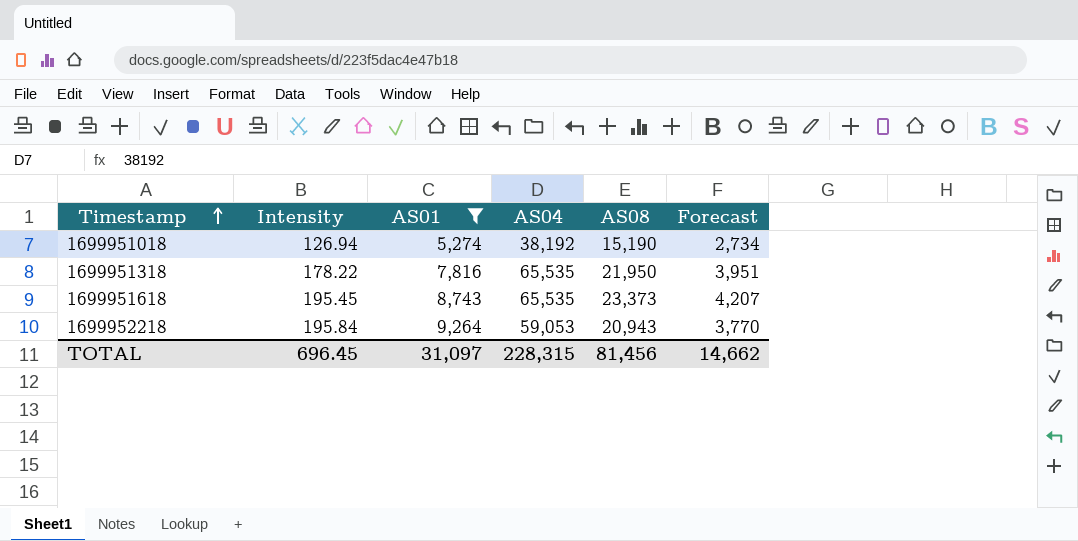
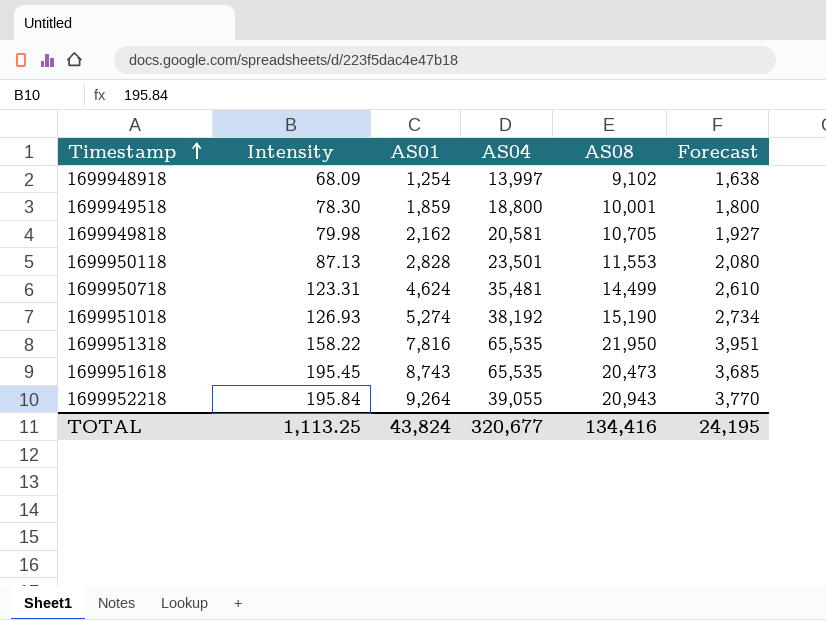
filter: AS01 >= 5,274 -> none
1699951018 | Intensity: 126.94 -> 126.93
1699951318 | Intensity: 178.22 -> 158.22
1699951618 | AS08: 23,373 -> 20,473
1699951618 | Forecast: 4,207 -> 3,685
1699952218 | AS04: 59,053 -> 39,055
TOTAL | Intensity: 696.45 -> 1,113.25
TOTAL | AS01: 31,097 -> 43,824
TOTAL | AS04: 228,315 -> 320,677
TOTAL | AS08: 81,456 -> 134,416
TOTAL | Forecast: 14,662 -> 24,195

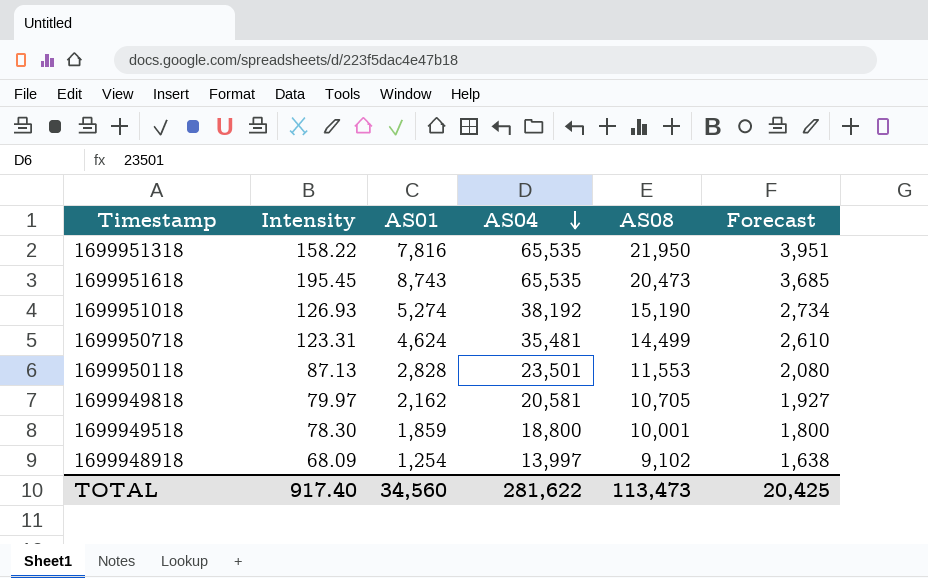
row order: Timestamp ascending -> AS04 descending
row 1699952218: 195.84 | 9,264 | 39,055 | 20,943 | 3,770 -> none
1699949818 | Intensity: 79.98 -> 79.97
TOTAL | Intensity: 1,113.25 -> 917.40
TOTAL | AS01: 43,824 -> 34,560
TOTAL | AS04: 320,677 -> 281,622
TOTAL | AS08: 134,416 -> 113,473
TOTAL | Forecast: 24,195 -> 20,425

